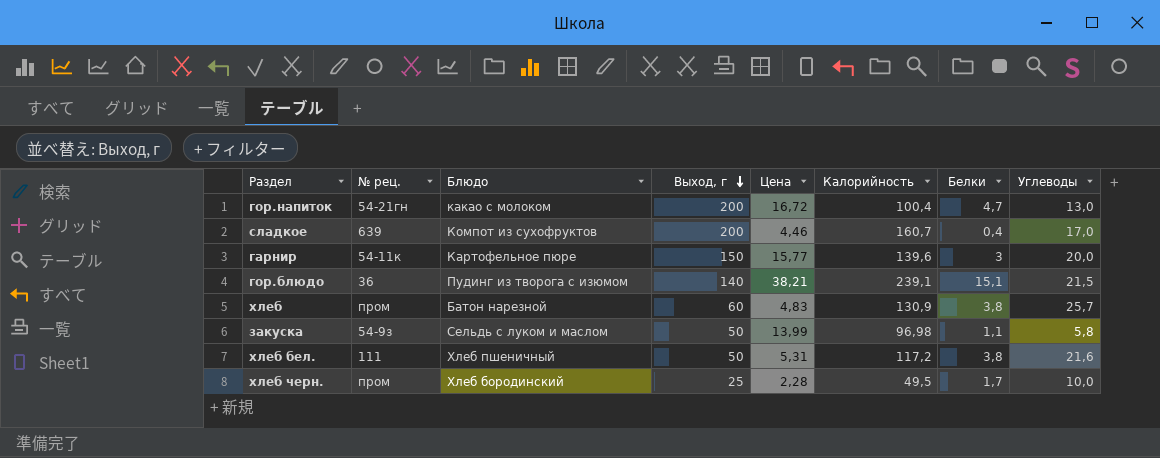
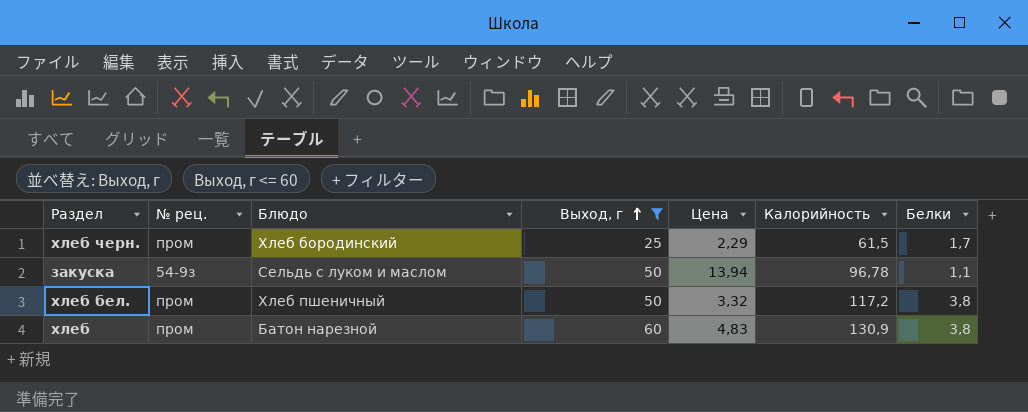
filter: none -> Выход, г <= 60
row order: Выход, г descending -> Выход, г ascending
column Углеводы | position: 8 -> none
хлеб черн. | Цена: 2,28 -> 2,29
хлеб черн. | Калорийность: 49,5 -> 61,5
закуска | Цена: 13,99 -> 13,94
закуска | Калорийность: 96,98 -> 96,78
хлеб бел. | № рец.: 111 -> пром
хлеб бел. | Цена: 5,31 -> 3,32

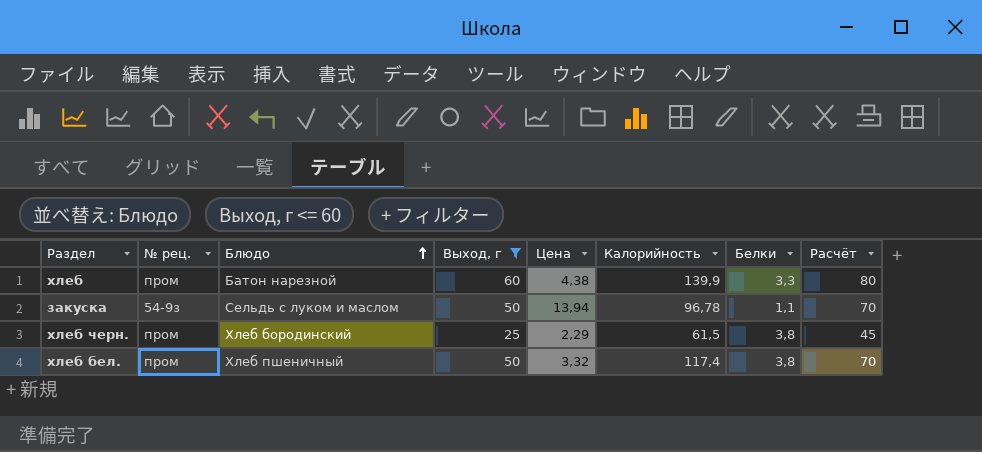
row order: Выход, г ascending -> Блюдо ascending
column Расчёт | formula: none -> [Выход, г] + 20
хлеб | Цена: 4,83 -> 4,38
хлеб | Калорийность: 130,9 -> 139,9
хлеб | Белки: 3,8 -> 3,3
хлеб черн. | Белки: 1,7 -> 3,8
хлеб бел. | Калорийность: 117,2 -> 117,4

